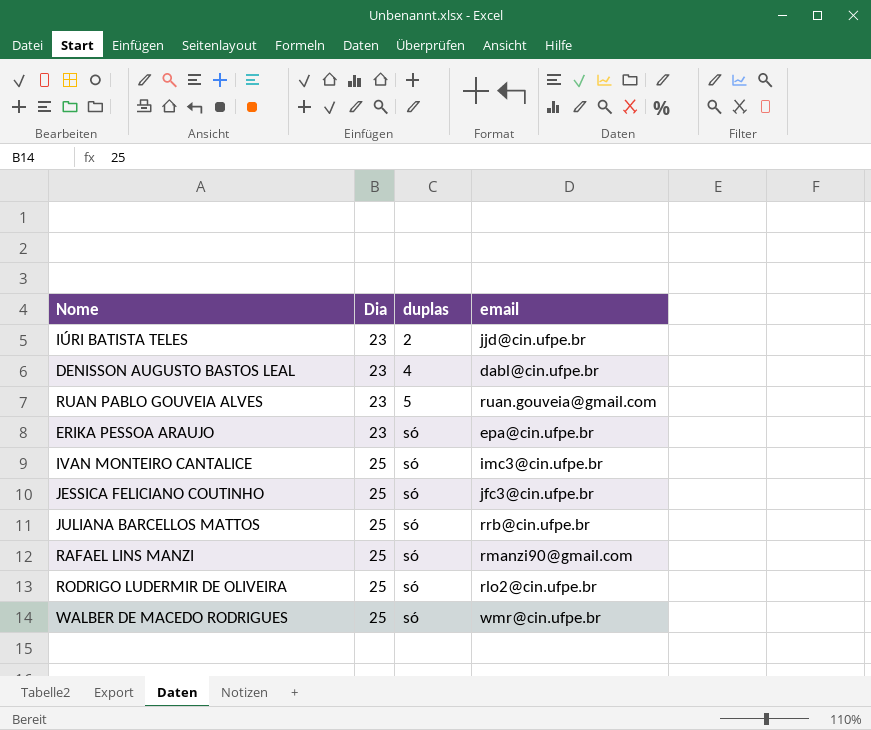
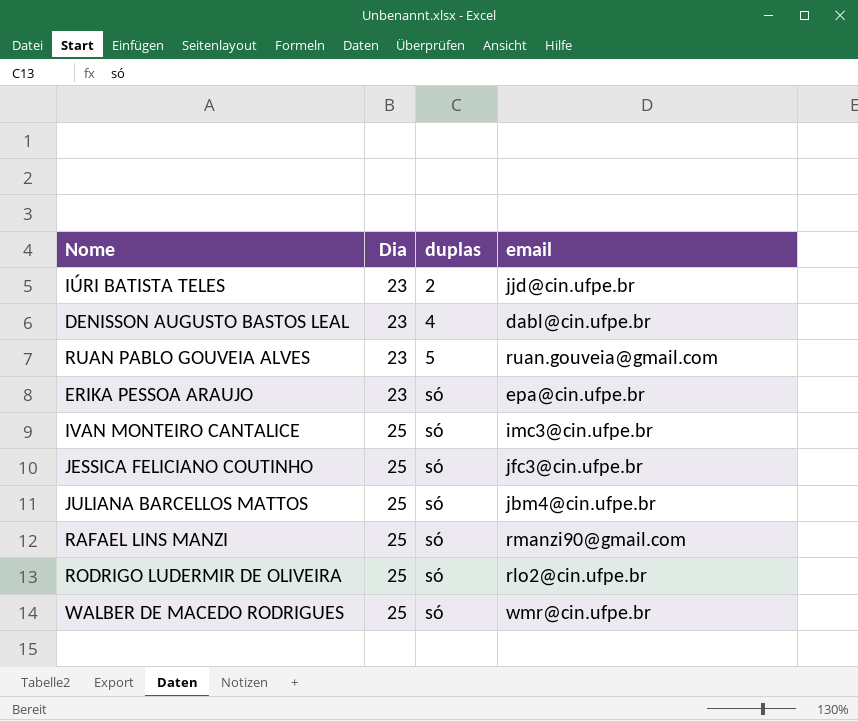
JULIANA BARCELLOS MATTOS | email: rrb@cin.ufpe.br -> jbm4@cin.ufpe.br

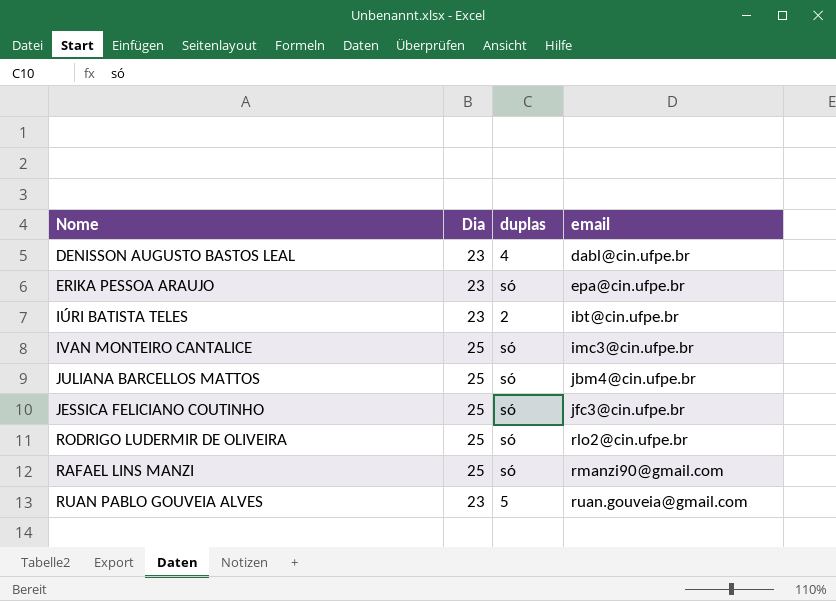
row order: Dia ascending -> email ascending
row WALBER DE MACEDO RODRIGUES: 25 | só | wmr@cin.ufpe.br -> none
IÚRI BATISTA TELES | email: jjd@cin.ufpe.br -> ibt@cin.ufpe.br

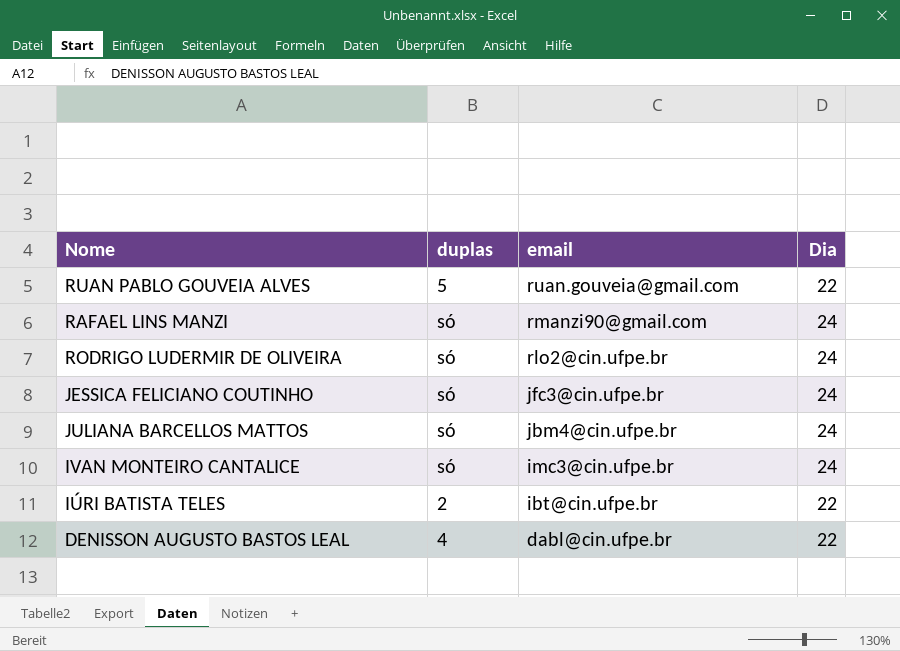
row order: email ascending -> email descending
column Dia | position: 2 -> 4
row ERIKA PESSOA ARAUJO: 23 | só | epa@cin.ufpe.br -> none
RUAN PABLO GOUVEIA ALVES | Dia: 23 -> 22
RAFAEL LINS MANZI | Dia: 25 -> 24
RODRIGO LUDERMIR DE OLIVEIRA | Dia: 25 -> 24
JESSICA FELICIANO COUTINHO | Dia: 25 -> 24
JULIANA BARCELLOS MATTOS | Dia: 25 -> 24
IVAN MONTEIRO CANTALICE | Dia: 25 -> 24
IÚRI BATISTA TELES | Dia: 23 -> 22
DENISSON AUGUSTO BASTOS LEAL | Dia: 23 -> 22

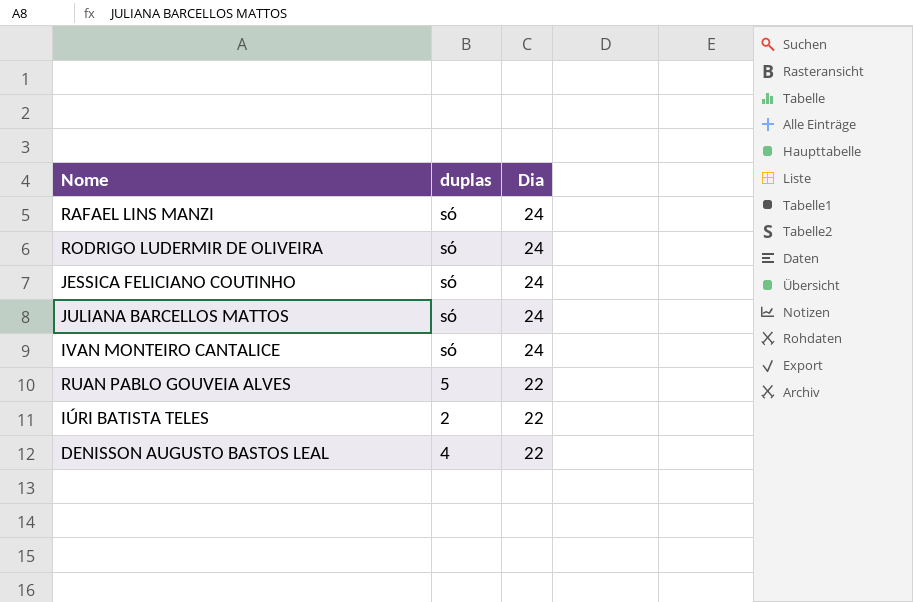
row order: email descending -> Dia descending
column email | position: 3 -> none

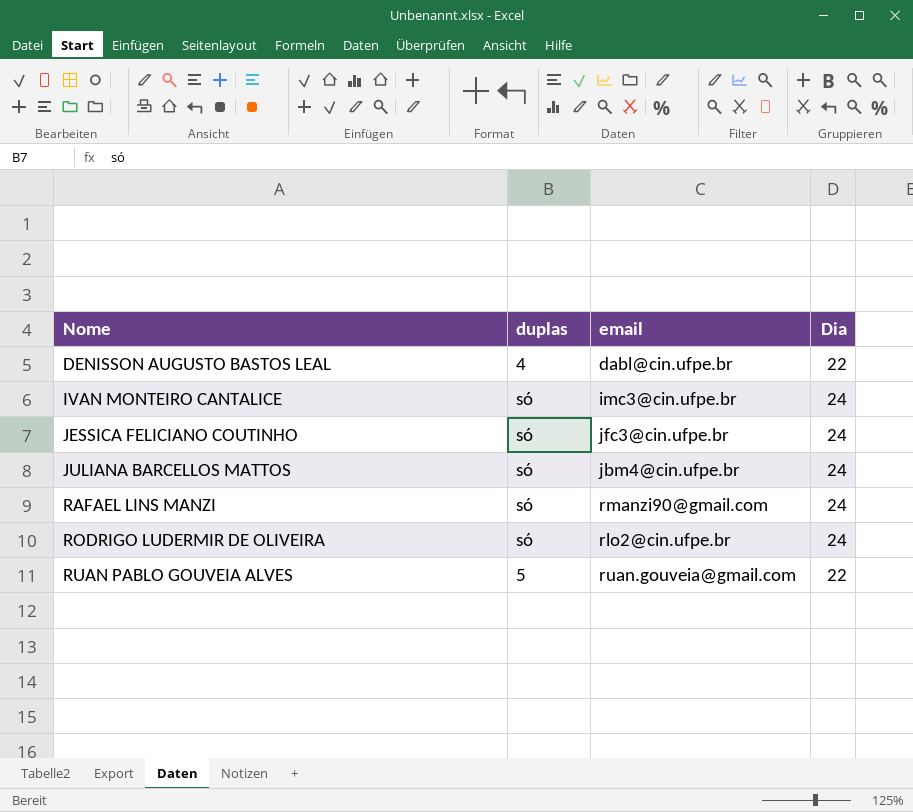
row order: Dia descending -> Nome ascending
column email | position: none -> 3
row IÚRI BATISTA TELES: 2 | 22 -> none

